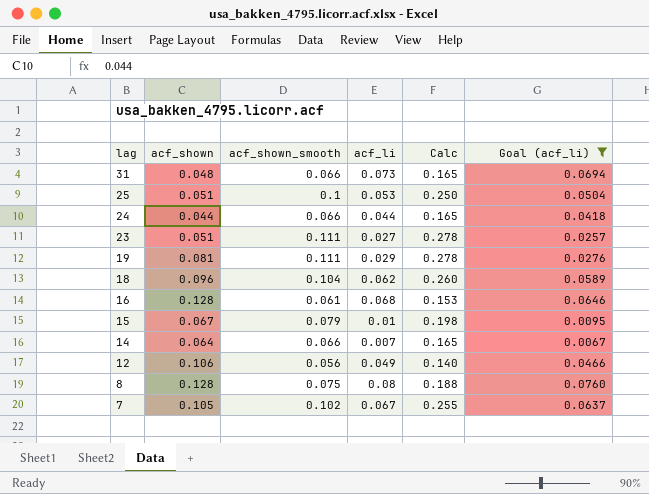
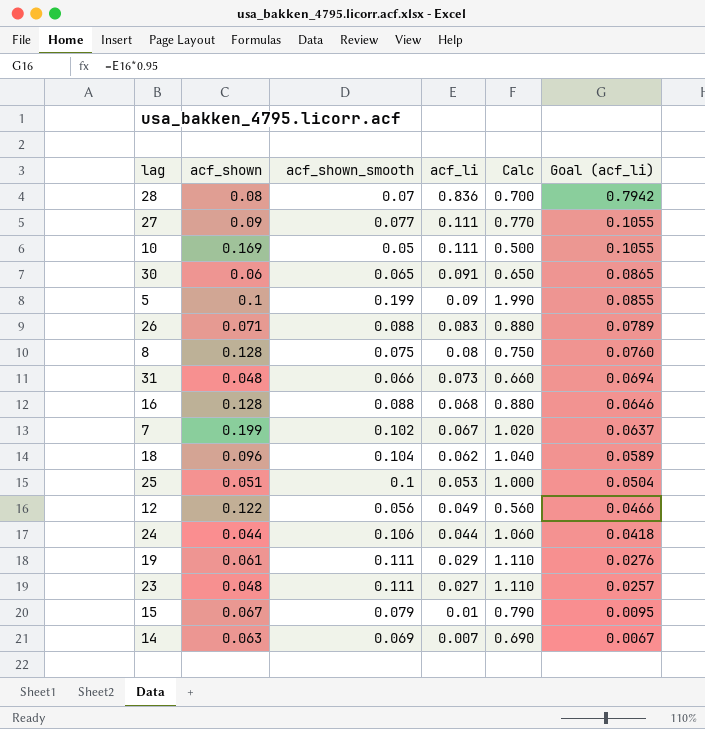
filter: Goal (acf_li) <= 0.0760 -> none
row order: lag descending -> acf_li descending
column Calc | formula: [acf_shown_smooth] * 2.5 -> [acf_shown_smooth] * 10
16 | acf_shown_smooth: 0.061 -> 0.088
7 | acf_shown: 0.105 -> 0.199
12 | acf_shown: 0.106 -> 0.122
24 | acf_shown_smooth: 0.066 -> 0.106
19 | acf_shown: 0.081 -> 0.061
23 | acf_shown: 0.051 -> 0.048
14 | acf_shown: 0.064 -> 0.063
14 | acf_shown_smooth: 0.066 -> 0.069

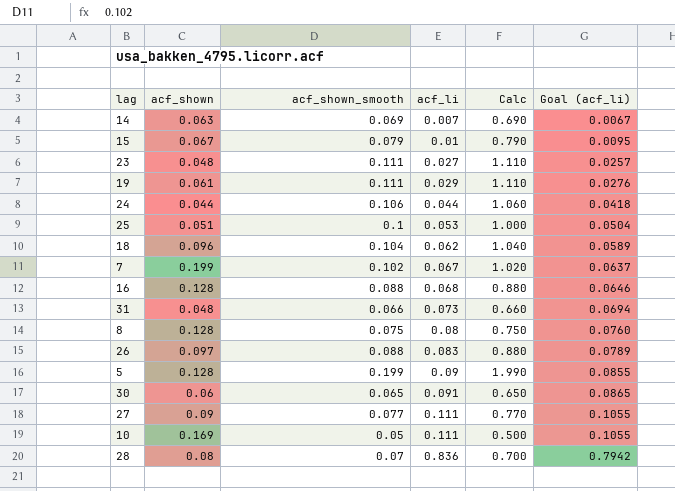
row order: acf_li descending -> acf_li ascending
row 12: 0.122 | 0.056 | 0.049 | 0.560 | 0.0466 -> none
26 | acf_shown: 0.071 -> 0.097
5 | acf_shown: 0.1 -> 0.128

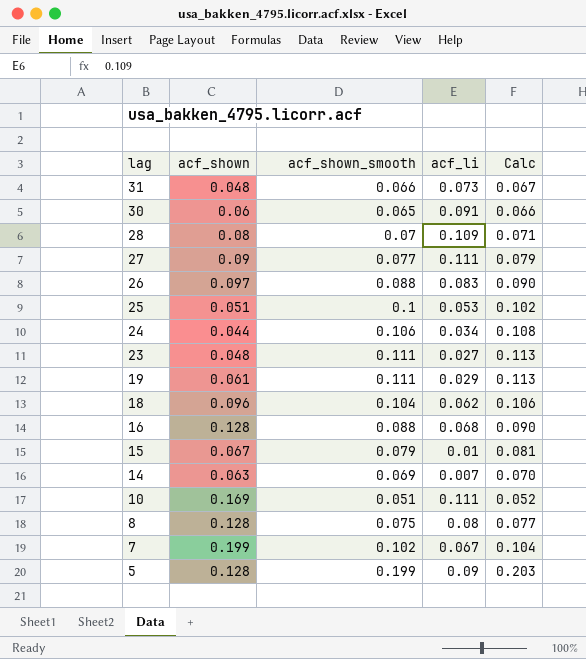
row order: acf_li ascending -> lag descending
column Goal (acf_li) | formula: [acf_li] * 0.95 -> none
column Calc | formula: [acf_shown_smooth] * 10 -> [acf_shown_smooth] * 1.02
28 | acf_li: 0.836 -> 0.109
24 | acf_li: 0.044 -> 0.034
10 | acf_shown_smooth: 0.05 -> 0.051

